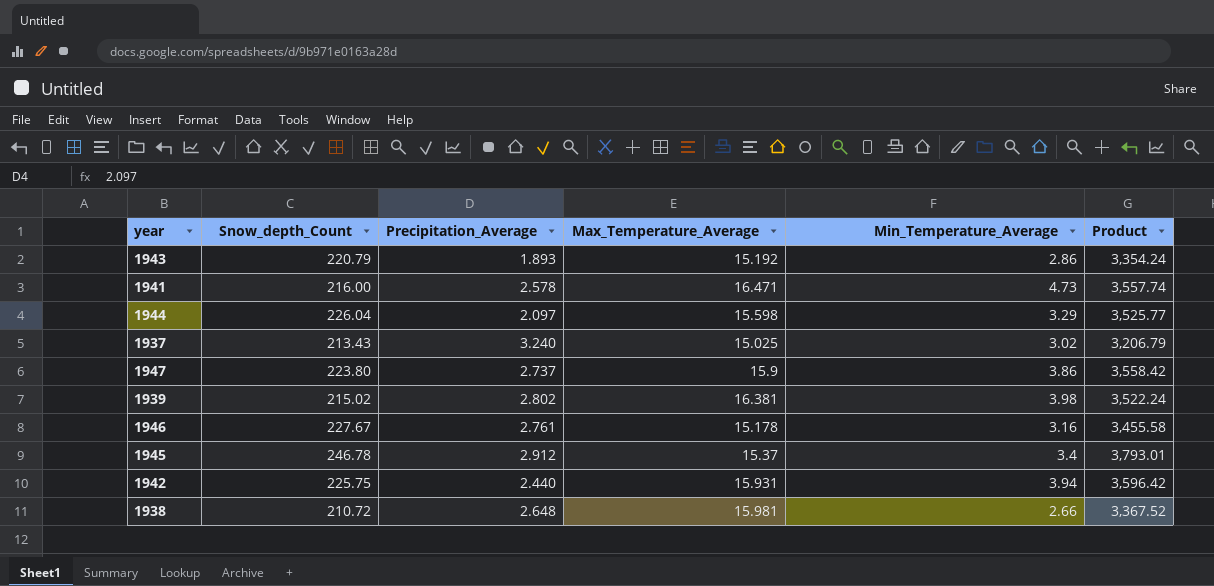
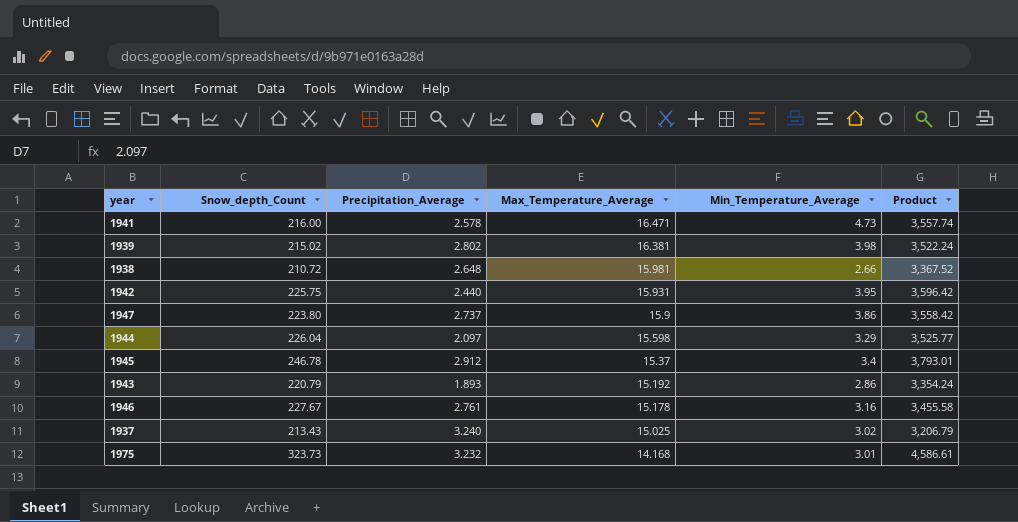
row order: none -> Max_Temperature_Average descending
1942 | Min_Temperature_Average: 3.94 -> 3.95
row 1975: none -> 323.73 | 3.232 | 14.168 | 3.01 | 4,586.61

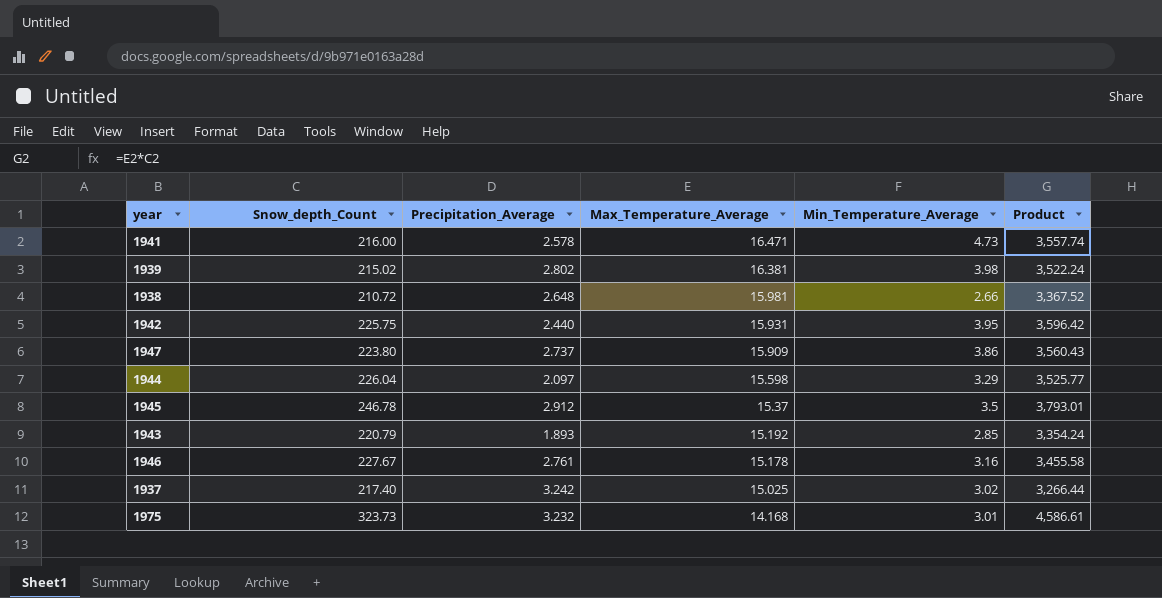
1947 | Max_Temperature_Average: 15.9 -> 15.909
1947 | Product: 3,558.42 -> 3,560.43
1945 | Min_Temperature_Average: 3.4 -> 3.5
1943 | Min_Temperature_Average: 2.86 -> 2.85
1937 | Snow_depth_Count: 213.43 -> 217.40
1937 | Precipitation_Average: 3.240 -> 3.242
1937 | Product: 3,206.79 -> 3,266.44

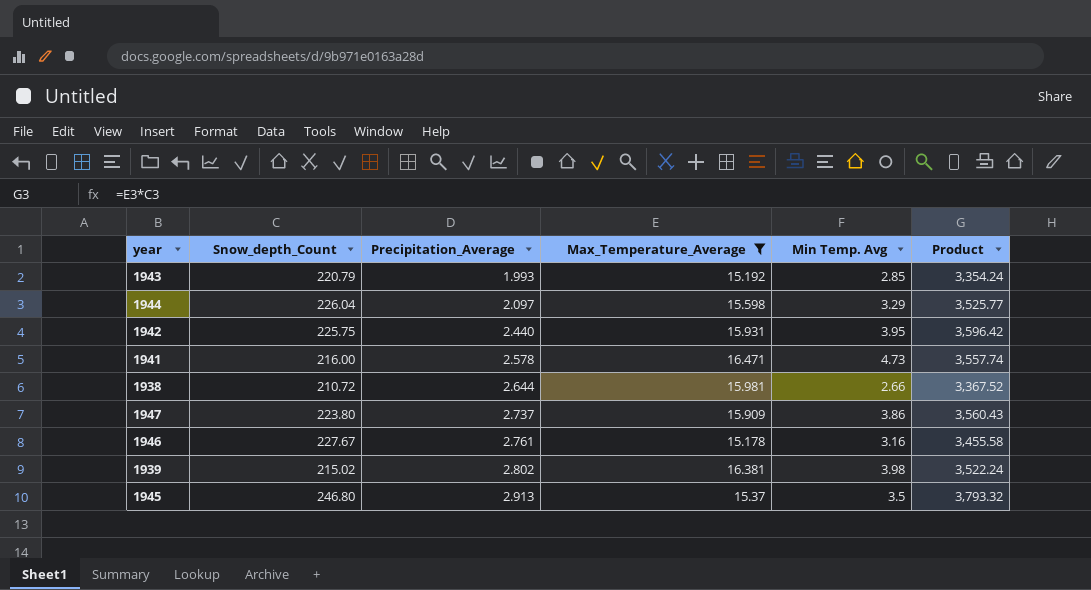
filter: none -> Max_Temperature_Average >= 15.178
row order: Max_Temperature_Average descending -> Precipitation_Average ascending
column name: Min_Temperature_Average -> Min Temp. Avg
1943 | Precipitation_Average: 1.893 -> 1.993
1938 | Precipitation_Average: 2.648 -> 2.644
1945 | Snow_depth_Count: 246.78 -> 246.80
1945 | Precipitation_Average: 2.912 -> 2.913
1945 | Product: 3,793.01 -> 3,793.32

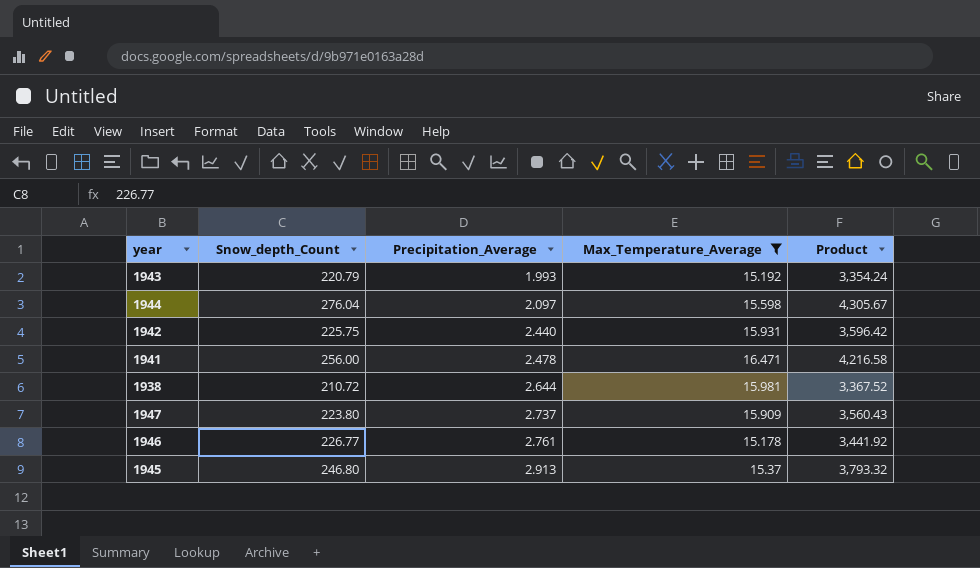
column Min Temp. Avg | position: 5 -> none
row 1939: 215.02 | 2.802 | 16.381 | 3.98 | 3,522.24 -> none
1944 | Snow_depth_Count: 226.04 -> 276.04
1944 | Product: 3,525.77 -> 4,305.67
1941 | Snow_depth_Count: 216.00 -> 256.00
1941 | Precipitation_Average: 2.578 -> 2.478
1941 | Product: 3,557.74 -> 4,216.58
1946 | Snow_depth_Count: 227.67 -> 226.77
1946 | Product: 3,455.58 -> 3,441.92

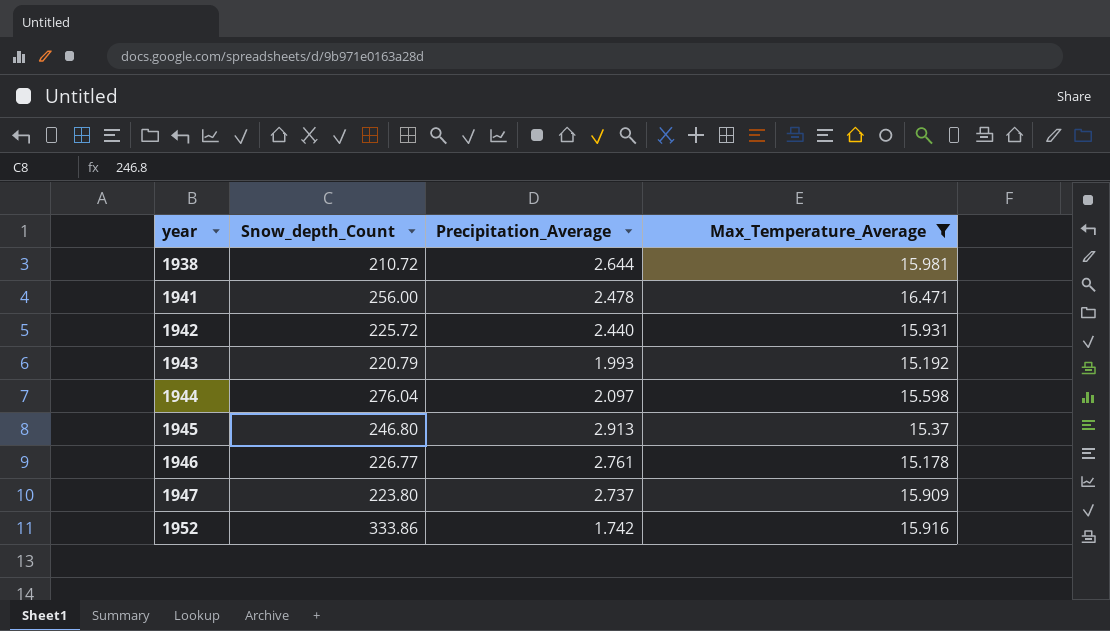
row order: Precipitation_Average ascending -> year ascending
column Product | formula: [Snow_depth_Count] * [Max_Temperature_Average] -> none
1942 | Snow_depth_Count: 225.75 -> 225.72
row 1952: none -> 333.86 | 1.742 | 15.916

